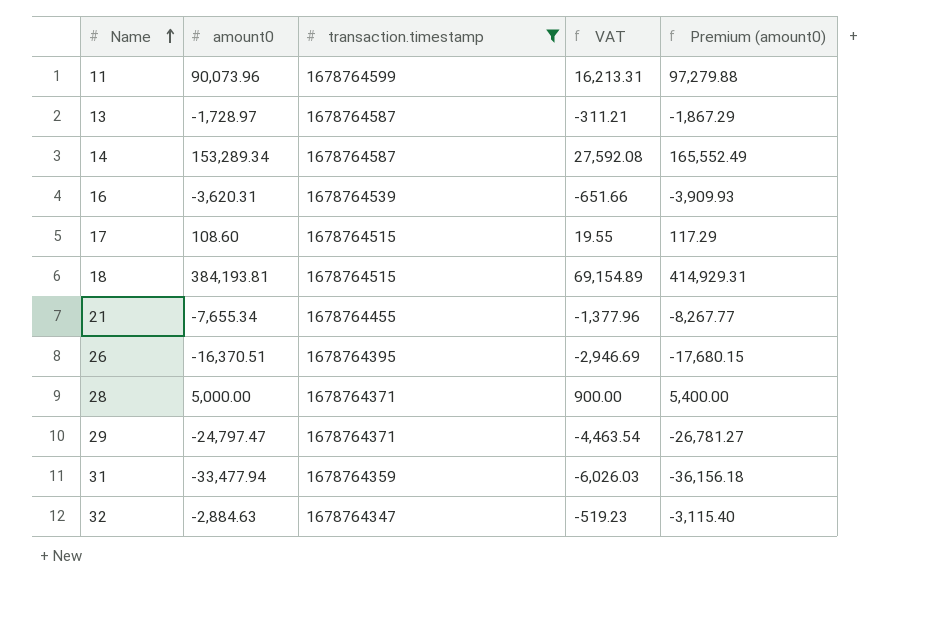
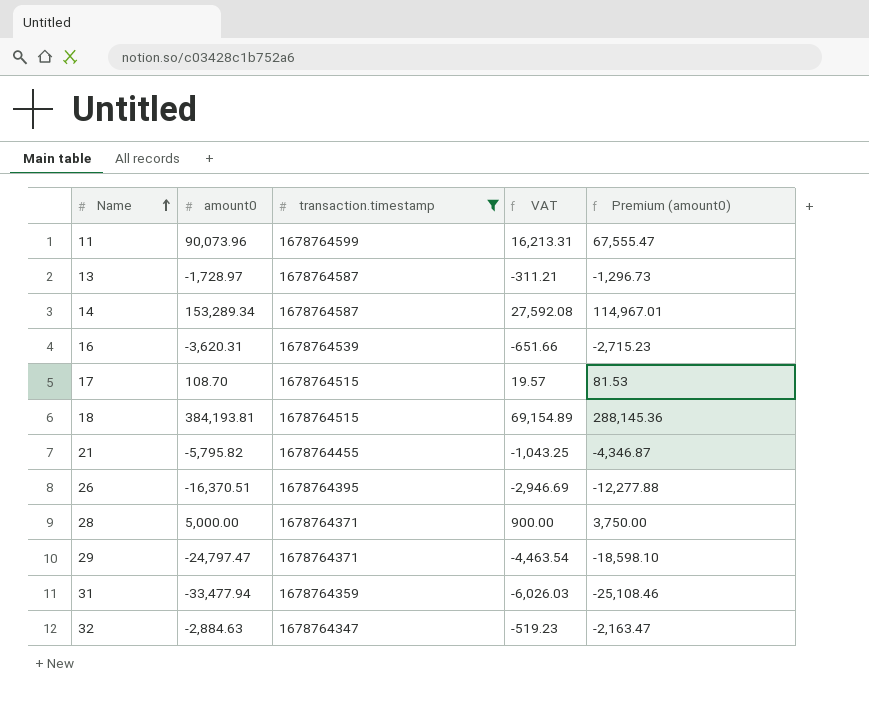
column Premium (amount0) | formula: [amount0] * 1.08 -> [amount0] * 0.75
17 | amount0: 108.60 -> 108.70
17 | VAT: 19.55 -> 19.57
21 | amount0: -7,655.34 -> -5,795.82
21 | VAT: -1,377.96 -> -1,043.25

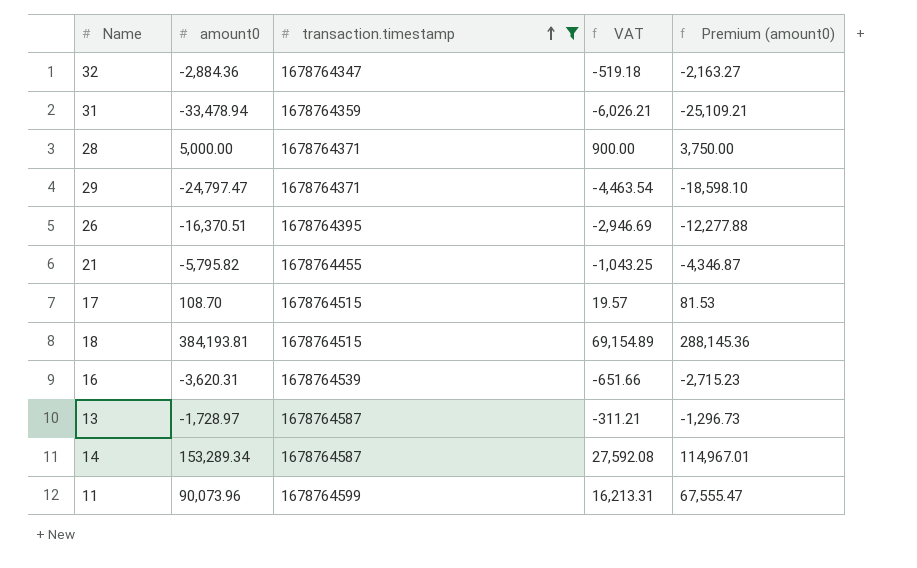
row order: Name ascending -> transaction.timestamp ascending
32 | amount0: -2,884.63 -> -2,884.36
32 | VAT: -519.23 -> -519.18
32 | Premium (amount0): -2,163.47 -> -2,163.27
31 | amount0: -33,477.94 -> -33,478.94
31 | VAT: -6,026.03 -> -6,026.21
31 | Premium (amount0): -25,108.46 -> -25,109.21

